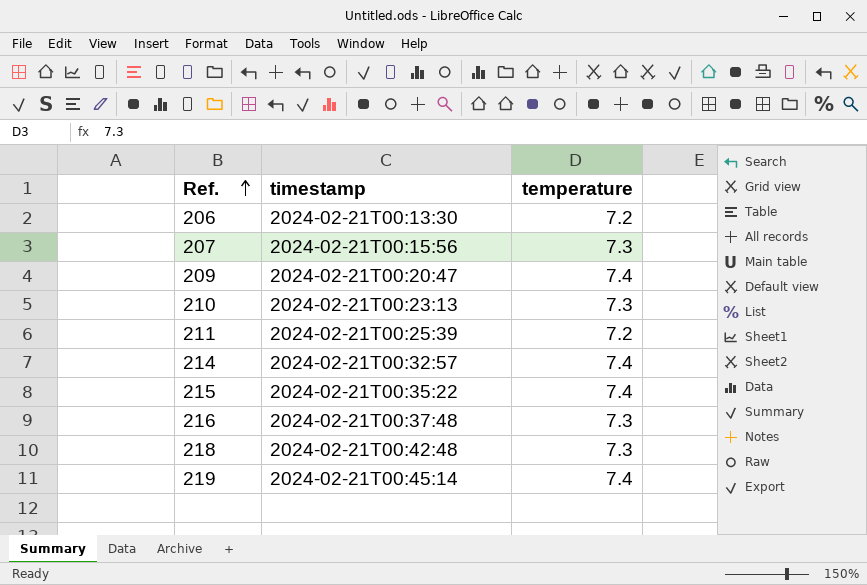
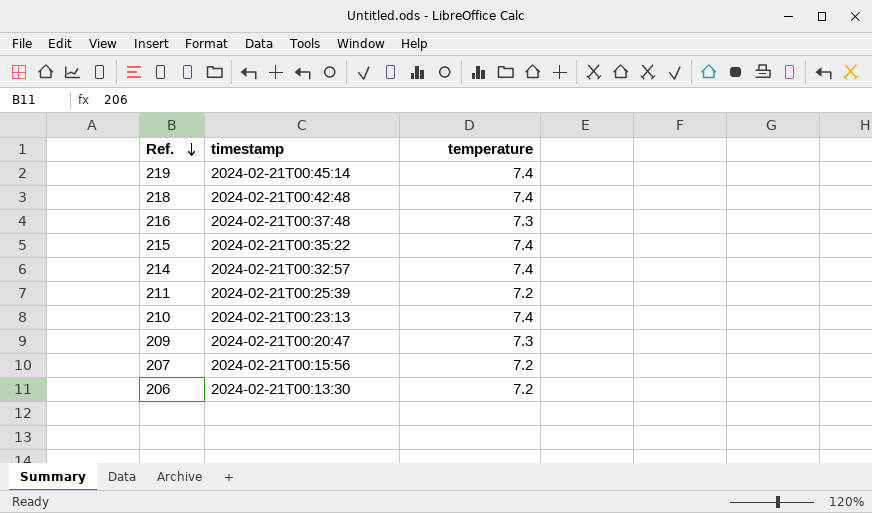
row order: Ref. ascending -> Ref. descending
218 | temperature: 7.3 -> 7.4
210 | temperature: 7.3 -> 7.4
209 | temperature: 7.4 -> 7.3
207 | temperature: 7.3 -> 7.2

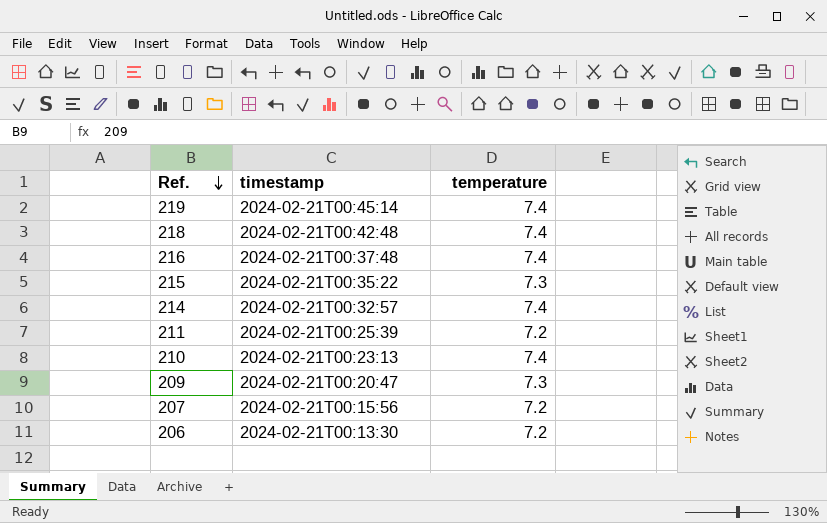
216 | temperature: 7.3 -> 7.4
215 | temperature: 7.4 -> 7.3

